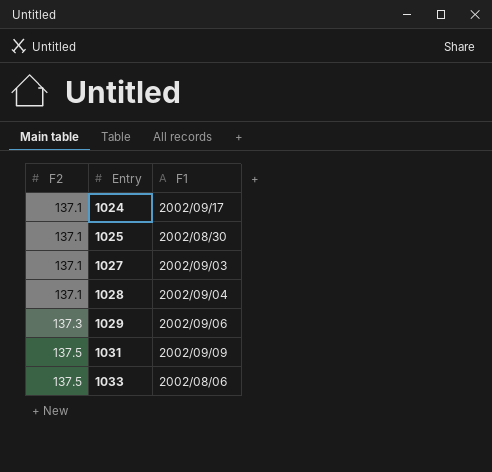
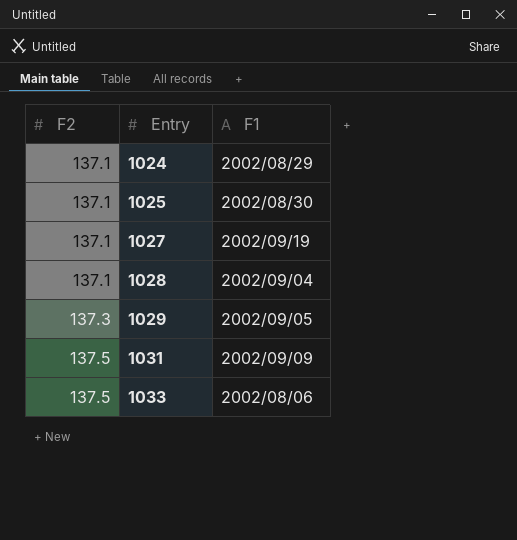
1024 | F1: 2002/09/17 -> 2002/08/29
1027 | F1: 2002/09/03 -> 2002/09/19
1029 | F1: 2002/09/06 -> 2002/09/05

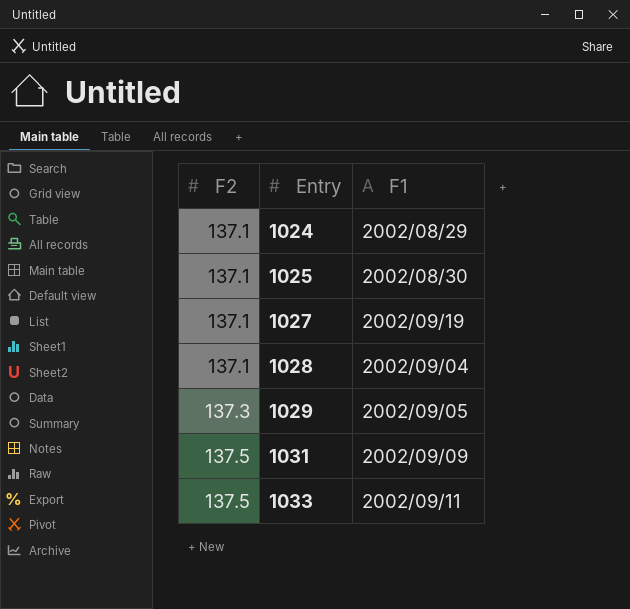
1033 | F1: 2002/08/06 -> 2002/09/11

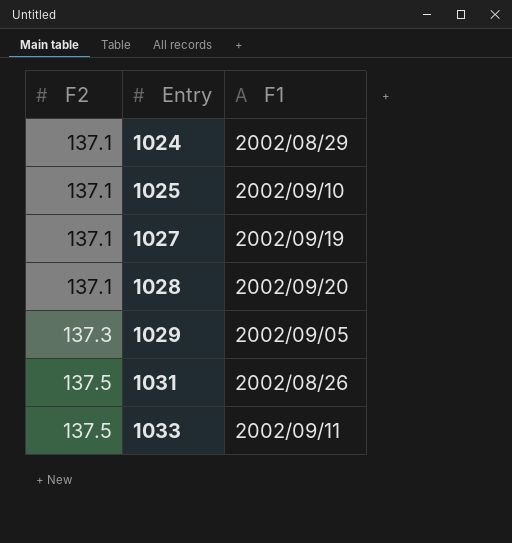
1025 | F1: 2002/08/30 -> 2002/09/10
1028 | F1: 2002/09/04 -> 2002/09/20
1031 | F1: 2002/09/09 -> 2002/08/26

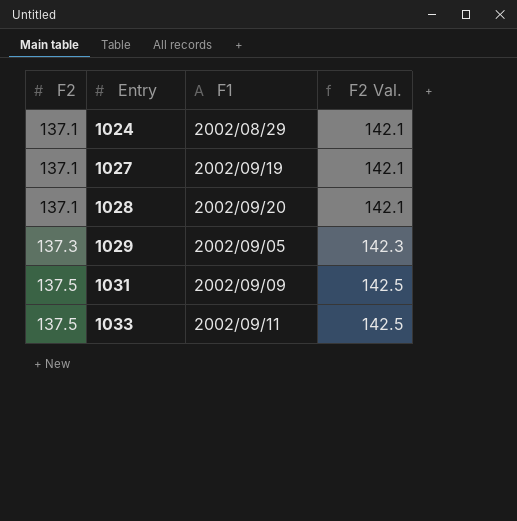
column F2 Val. | formula: none -> [F2] + 5
row 1025: 137.1 | 2002/09/10 -> none
1031 | F1: 2002/08/26 -> 2002/09/09

